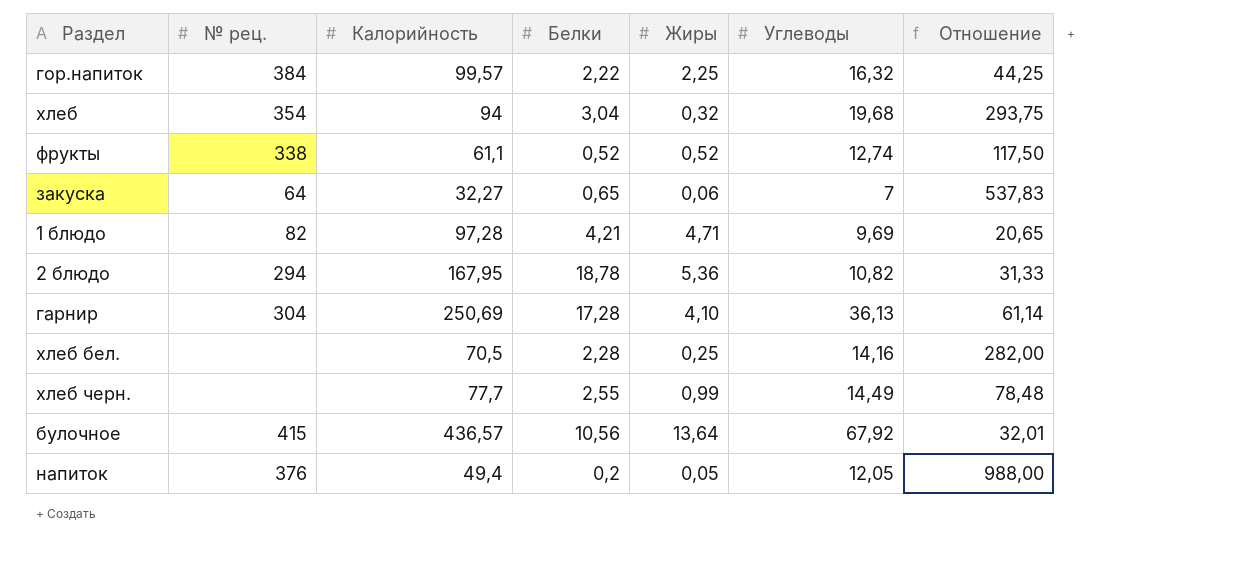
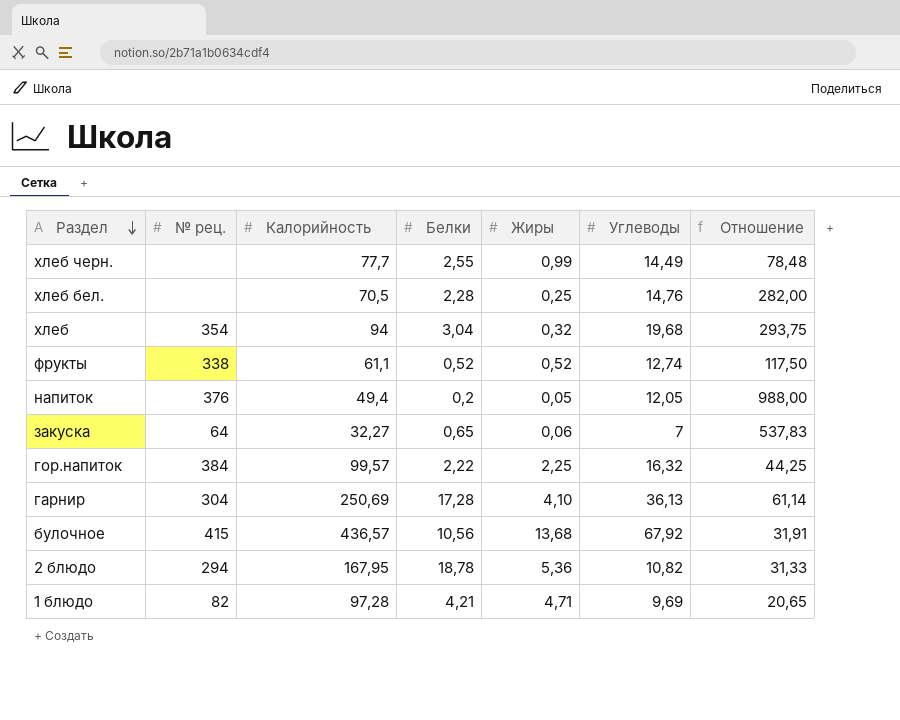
row order: none -> Раздел descending
хлеб бел. | Углеводы: 14,16 -> 14,76
булочное | Жиры: 13,64 -> 13,68
булочное | Отношение: 32,01 -> 31,91

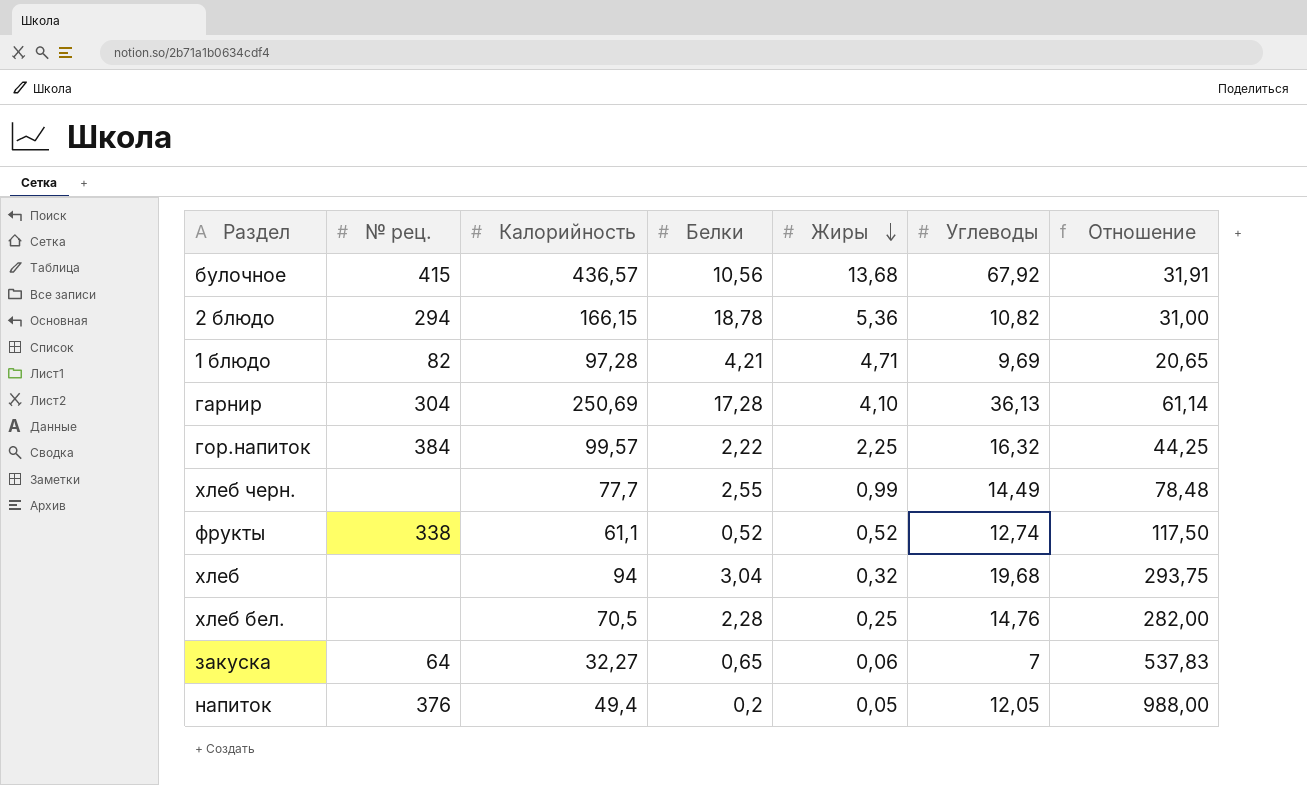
row order: Раздел descending -> Жиры descending
2 блюдо | Калорийность: 167,95 -> 166,15
2 блюдо | Отношение: 31,33 -> 31,00
хлеб | № рец.: 354 -> none

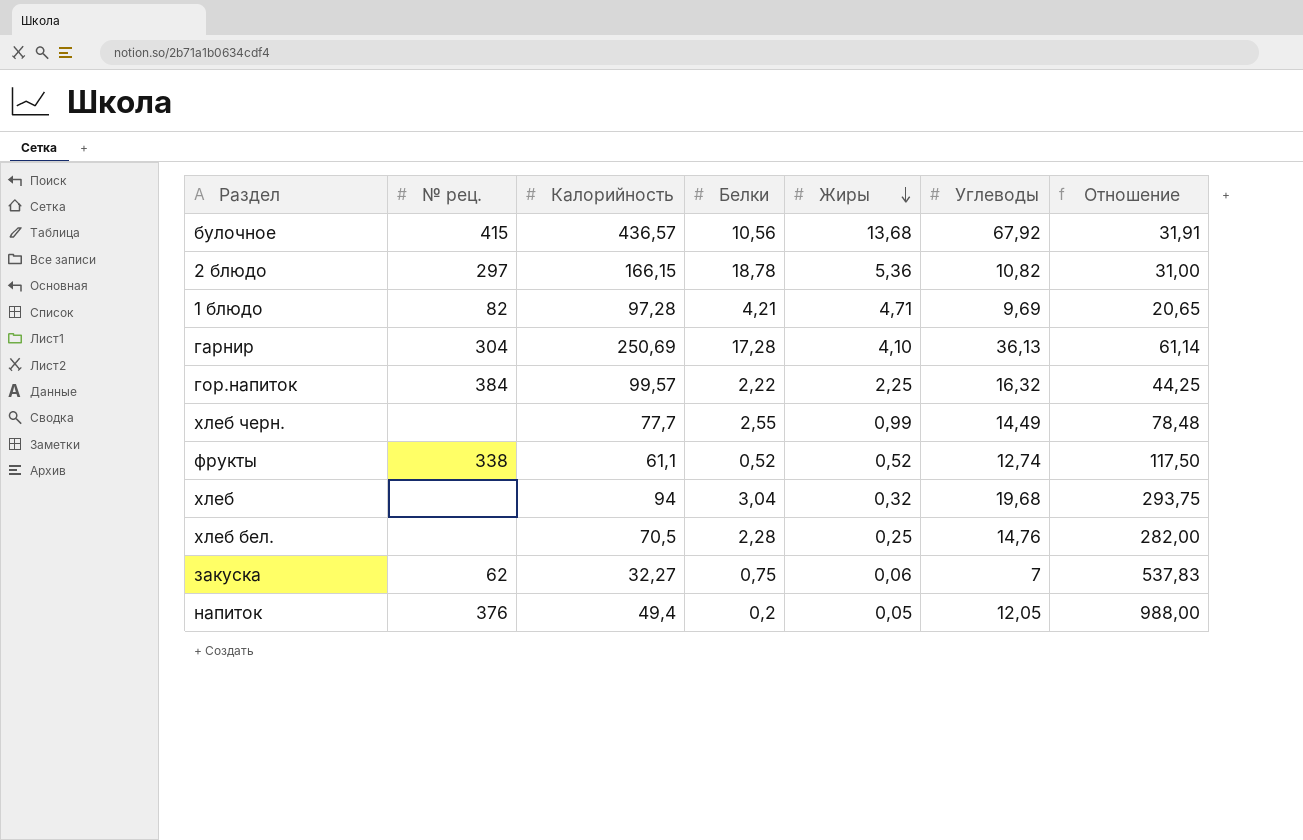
2 блюдо | № рец.: 294 -> 297
закуска | № рец.: 64 -> 62
закуска | Белки: 0,65 -> 0,75

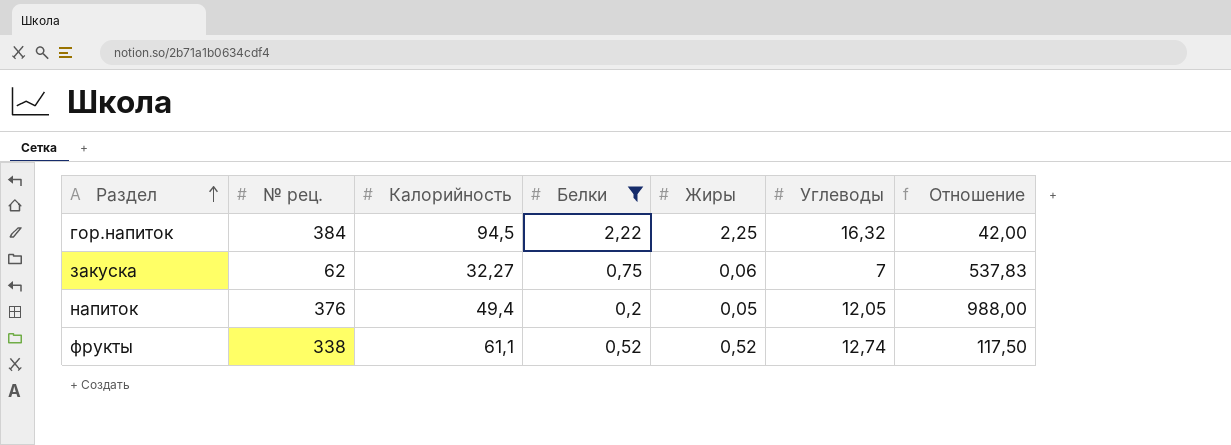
filter: none -> Белки <= 2,22
row order: Жиры descending -> Раздел ascending
гор.напиток | Калорийность: 99,57 -> 94,5
гор.напиток | Отношение: 44,25 -> 42,00

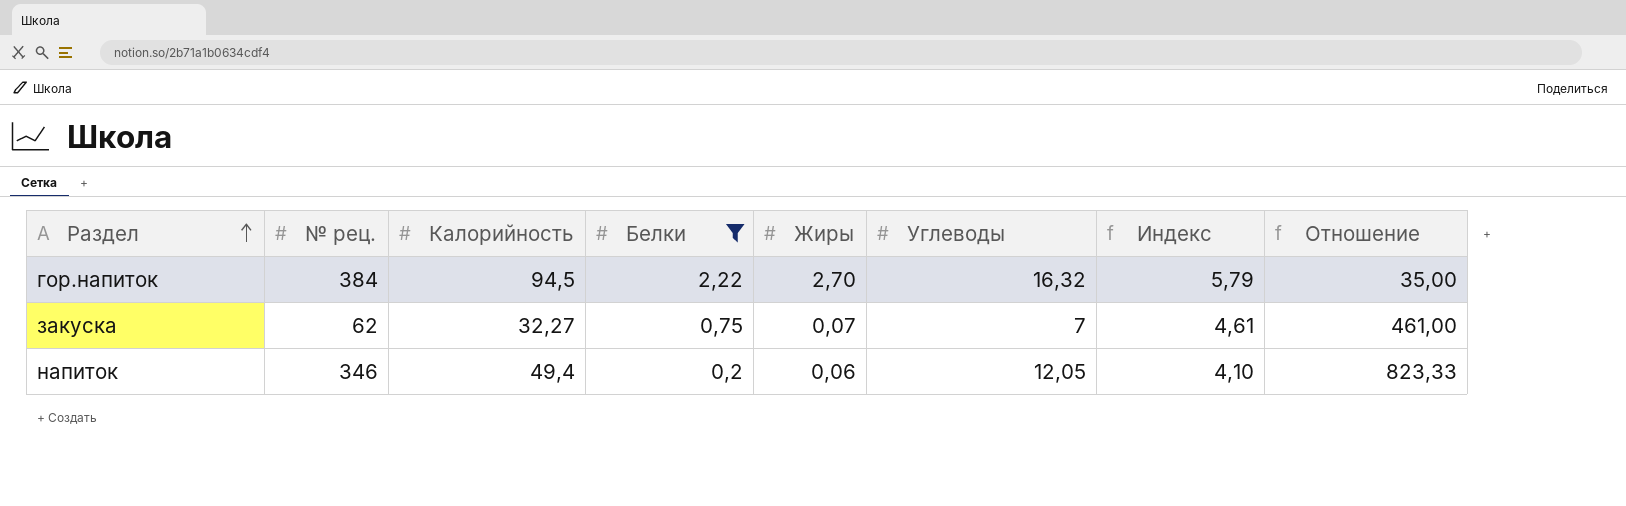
column Индекс | formula: none -> [Калорийность] / [Углеводы]
row фрукты: 338 | 61,1 | 0,52 | 0,52 | 12,74 | 117,50 -> none
гор.напиток | Жиры: 2,25 -> 2,70
гор.напиток | Отношение: 42,00 -> 35,00
закуска | Жиры: 0,06 -> 0,07
закуска | Отношение: 537,83 -> 461,00
напиток | № рец.: 376 -> 346
напиток | Жиры: 0,05 -> 0,06
напиток | Отношение: 988,00 -> 823,33

